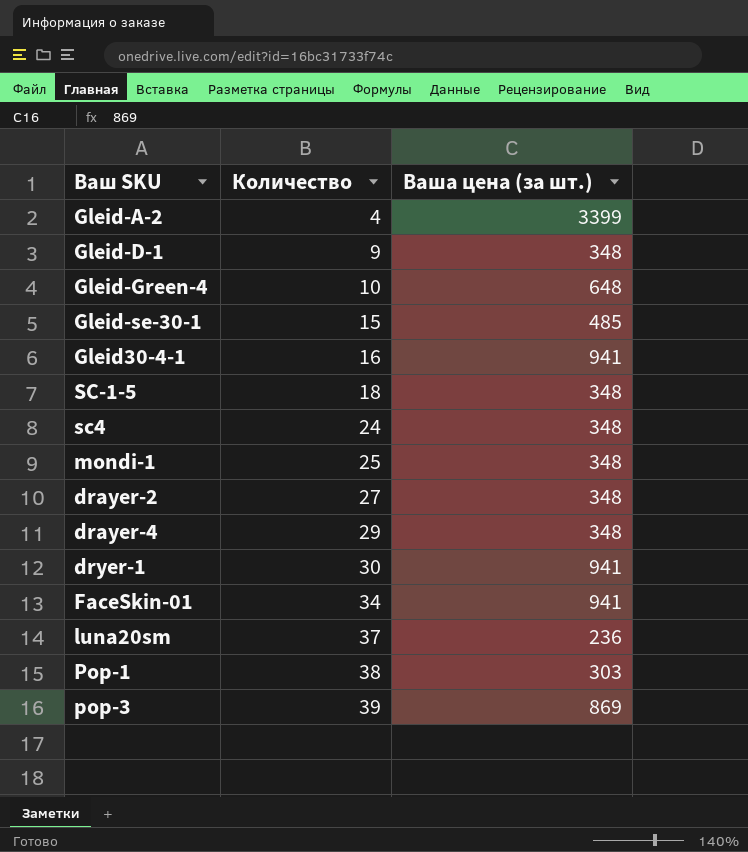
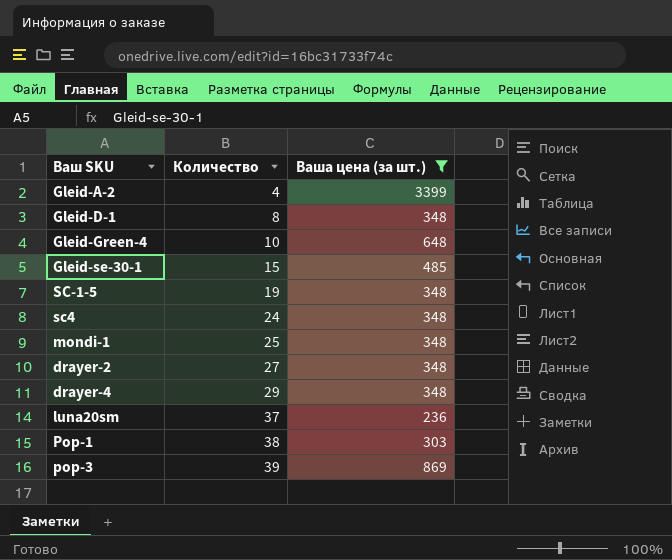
filter: none -> Ваша цена (за шт.) != 941
Gleid-D-1 | Количество: 9 -> 8
SC-1-5 | Количество: 18 -> 19

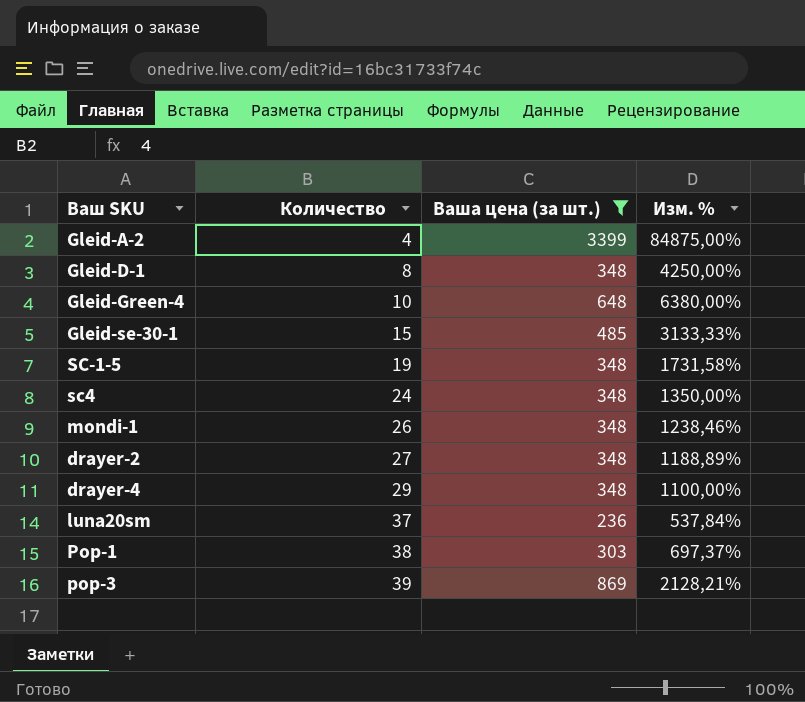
column Изм. % | formula: none -> ([Ваша цена (за шт.)] - [Количество]) / [Количество]
mondi-1 | Количество: 25 -> 26

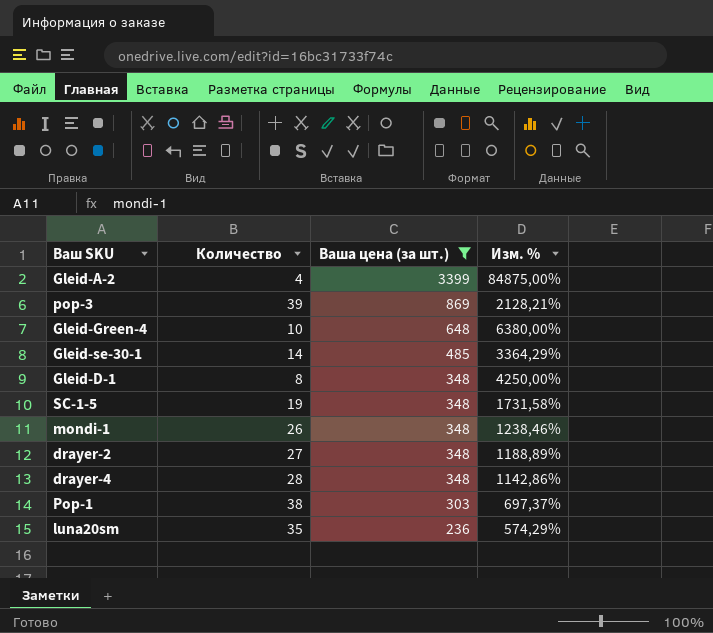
row order: Количество ascending -> Ваша цена (за шт.) descending
row sc4: 24 | 348 | 1350,00% -> none
Gleid-se-30-1 | Количество: 15 -> 14
Gleid-se-30-1 | Изм. %: 3133,33% -> 3364,29%
drayer-4 | Количество: 29 -> 28
drayer-4 | Изм. %: 1100,00% -> 1142,86%
luna20sm | Количество: 37 -> 35
luna20sm | Изм. %: 537,84% -> 574,29%

